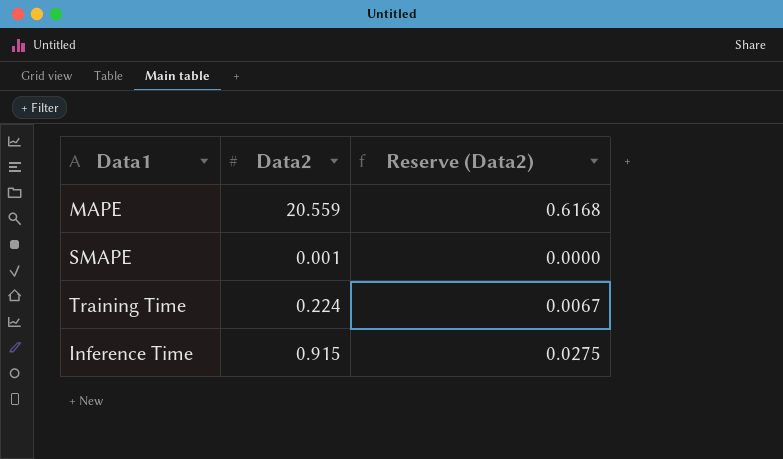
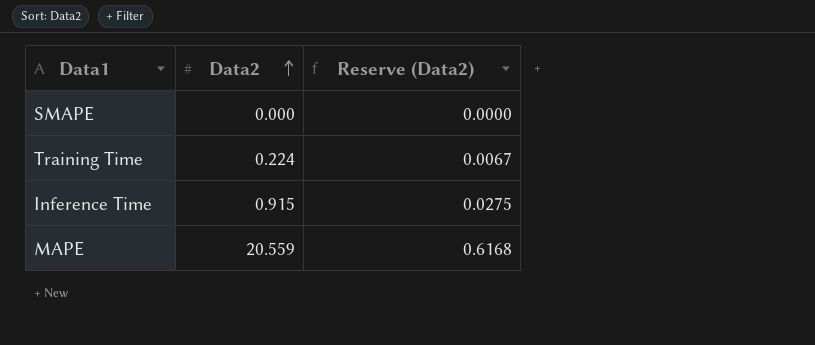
row order: none -> Data2 ascending
SMAPE | Data2: 0.001 -> 0.000

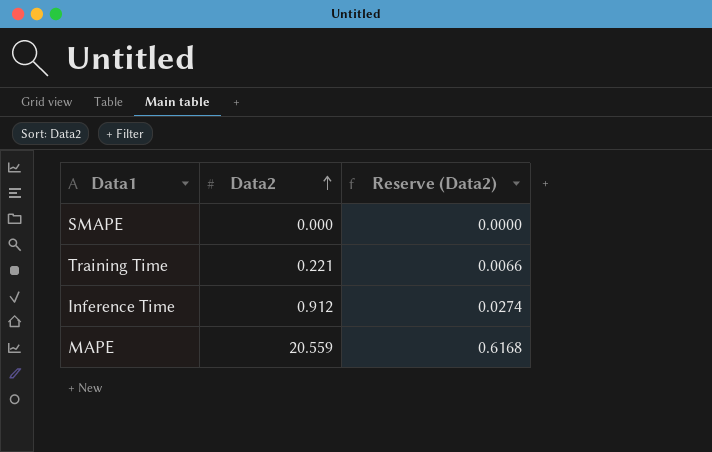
Training Time | Data2: 0.224 -> 0.221
Training Time | Reserve (Data2): 0.0067 -> 0.0066
Inference Time | Data2: 0.915 -> 0.912
Inference Time | Reserve (Data2): 0.0275 -> 0.0274

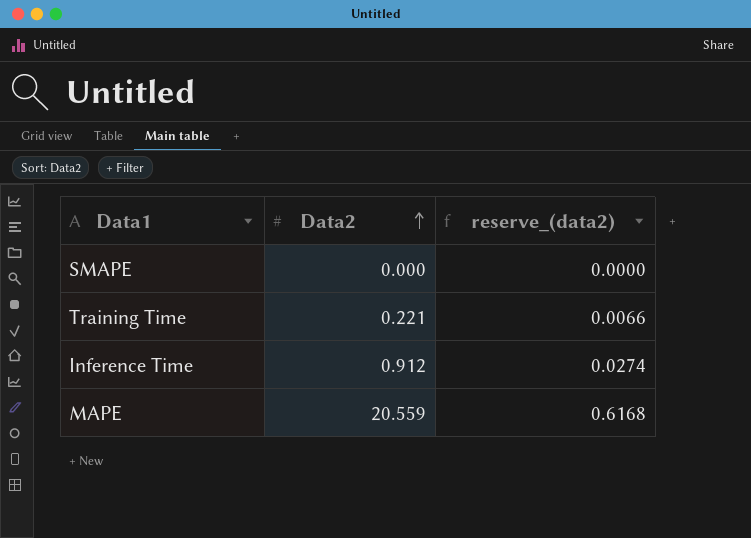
column name: Reserve (Data2) -> reserve_(data2)

